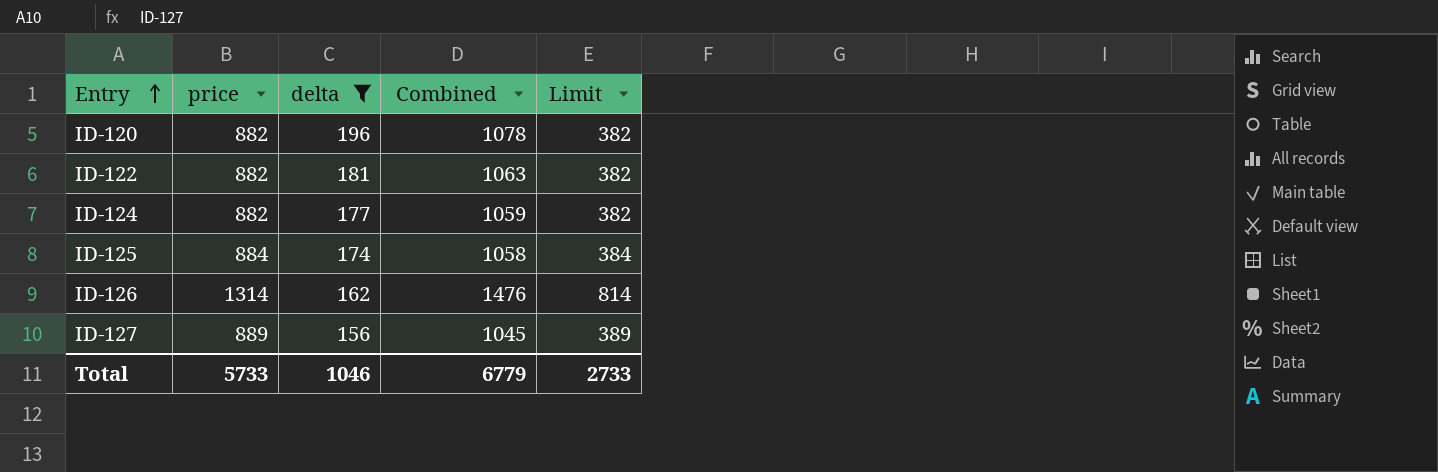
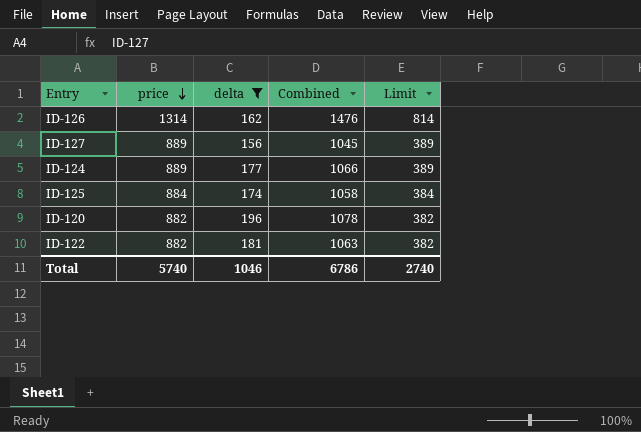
row order: Entry ascending -> price descending
ID-124 | price: 882 -> 889
ID-124 | Combined: 1059 -> 1066
ID-124 | Limit: 382 -> 389
Total | price: 5733 -> 5740
Total | Combined: 6779 -> 6786
Total | Limit: 2733 -> 2740

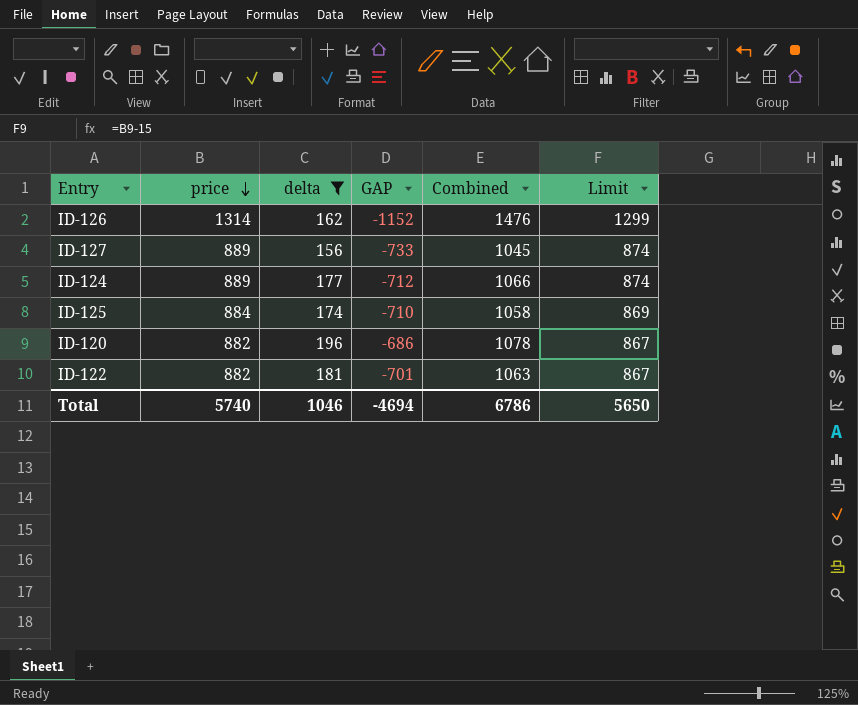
column GAP | formula: none -> [delta] - [price]
column Limit | formula: [price] - 500 -> [price] - 15
Total | Limit: 2740 -> 5650

